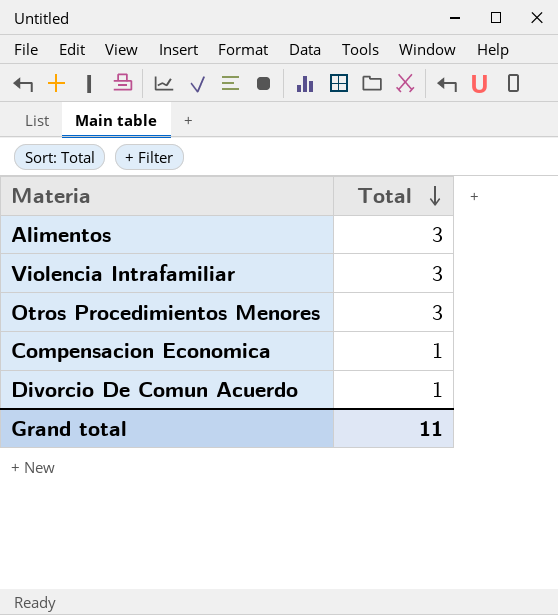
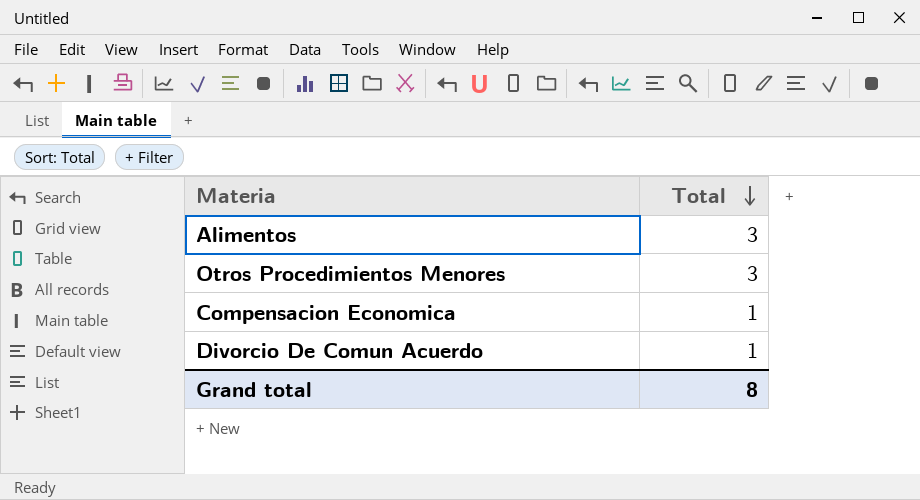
row Violencia Intrafamiliar: 3 -> none
Grand total | Total: 11 -> 8

